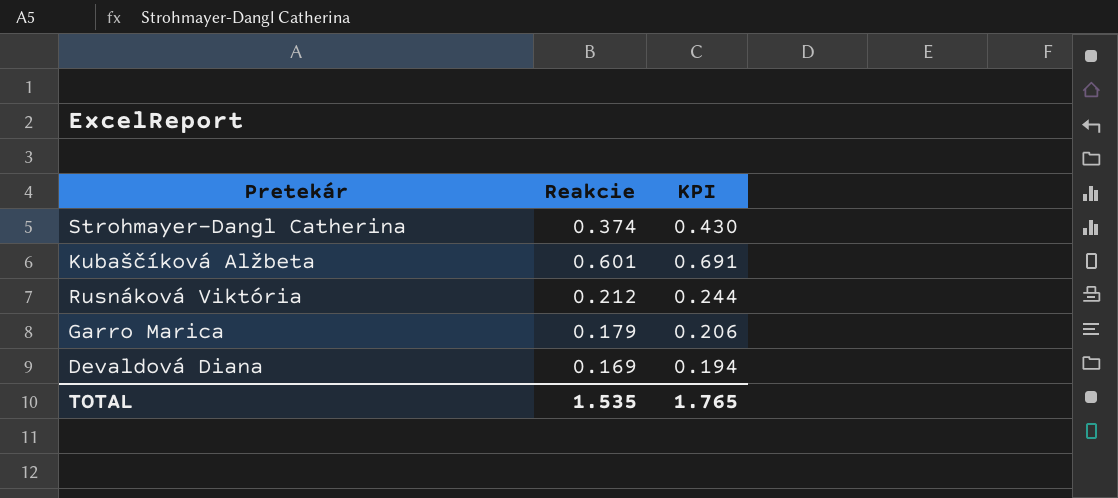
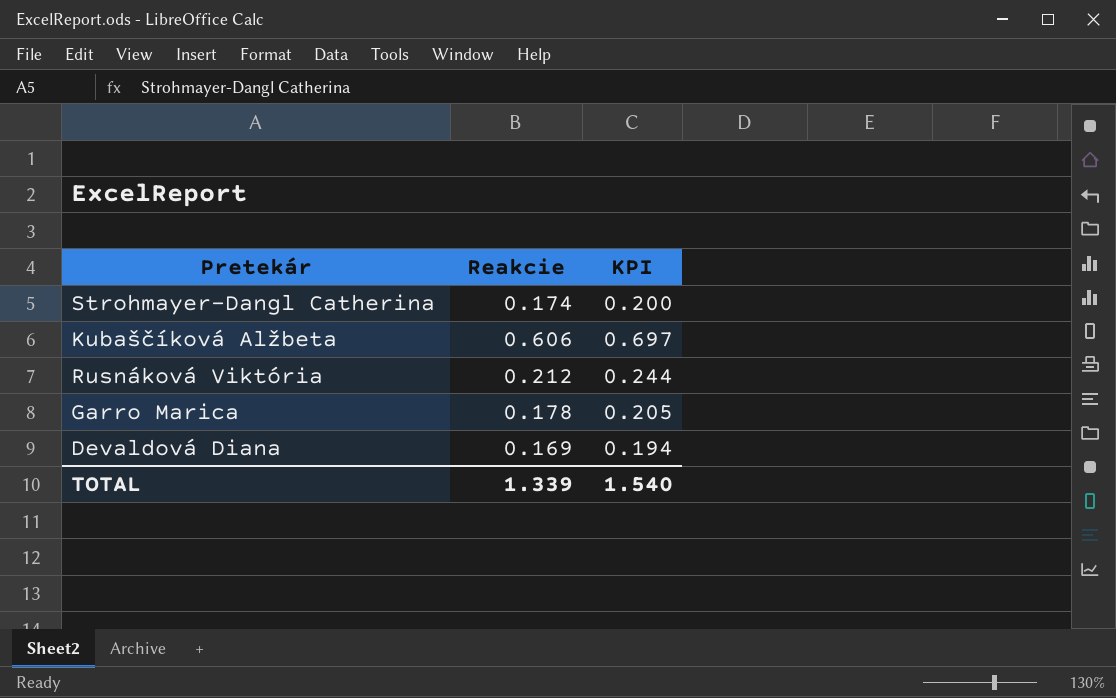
Strohmayer-Dangl Catherina | Reakcie: 0.374 -> 0.174
Strohmayer-Dangl Catherina | KPI: 0.430 -> 0.200
Kubaščíková Alžbeta | Reakcie: 0.601 -> 0.606
Kubaščíková Alžbeta | KPI: 0.691 -> 0.697
Garro Marica | Reakcie: 0.179 -> 0.178
Garro Marica | KPI: 0.206 -> 0.205
TOTAL | Reakcie: 1.535 -> 1.339
TOTAL | KPI: 1.765 -> 1.540

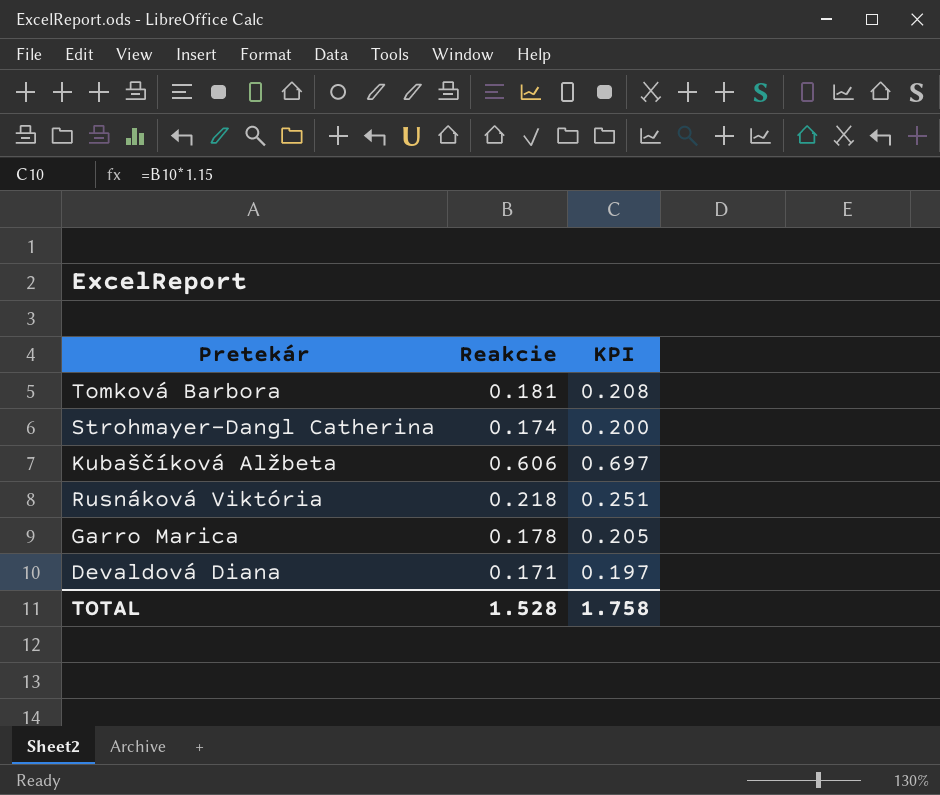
row Tomková Barbora: none -> 0.181 | 0.208
Rusnáková Viktória | Reakcie: 0.212 -> 0.218
Rusnáková Viktória | KPI: 0.244 -> 0.251
Devaldová Diana | Reakcie: 0.169 -> 0.171
Devaldová Diana | KPI: 0.194 -> 0.197
TOTAL | Reakcie: 1.339 -> 1.528
TOTAL | KPI: 1.540 -> 1.758

